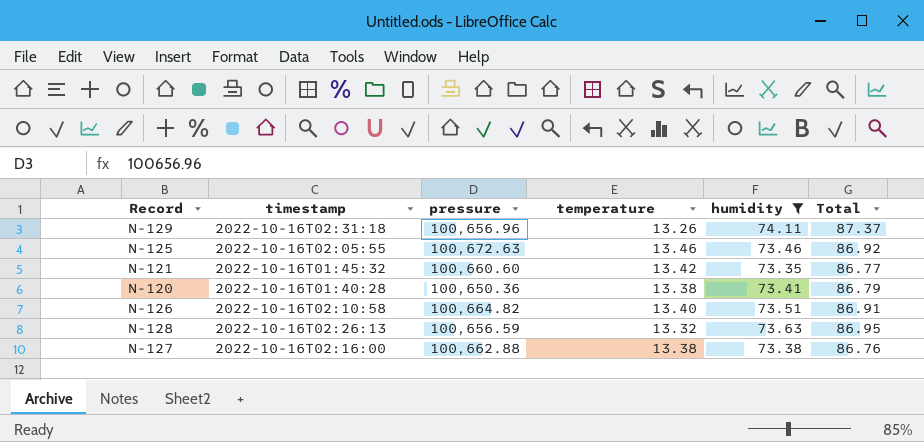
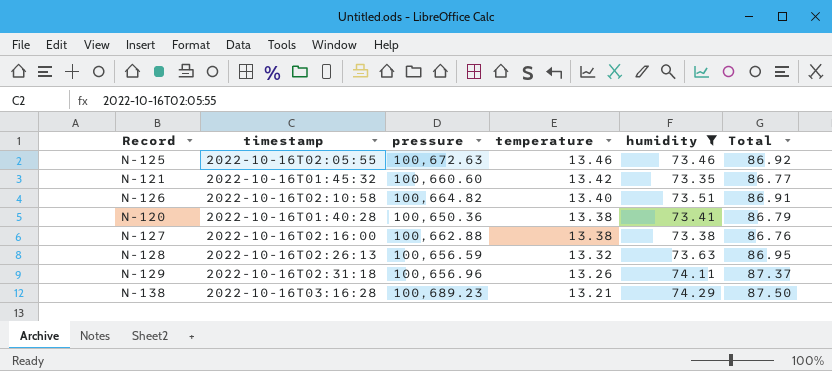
row order: none -> temperature descending
row N-138: none -> 2022-10-16T03:16:28 | 100,689.23 | 13.21 | 74.29 | 87.50

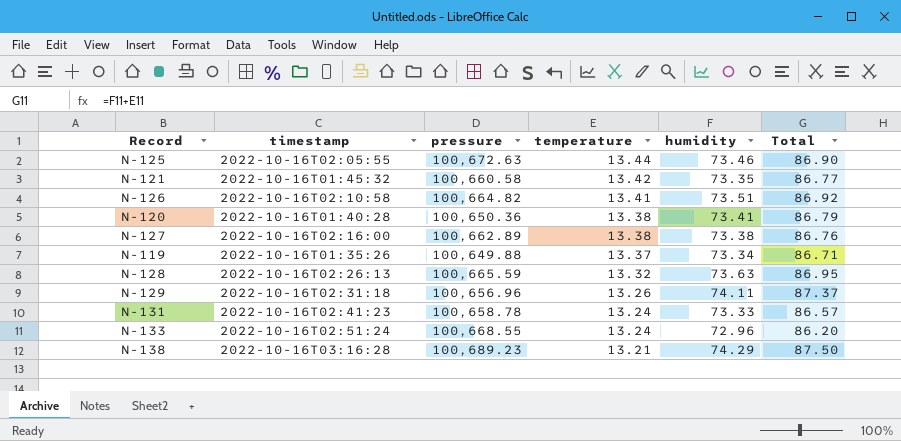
filter: humidity >= 73.35 -> none
N-125 | temperature: 13.46 -> 13.44
N-125 | Total: 86.92 -> 86.90
N-121 | pressure: 100,660.60 -> 100,660.58
N-126 | temperature: 13.40 -> 13.41
N-126 | Total: 86.91 -> 86.92
N-127 | pressure: 100,662.88 -> 100,662.89
N-128 | pressure: 100,656.59 -> 100,665.59

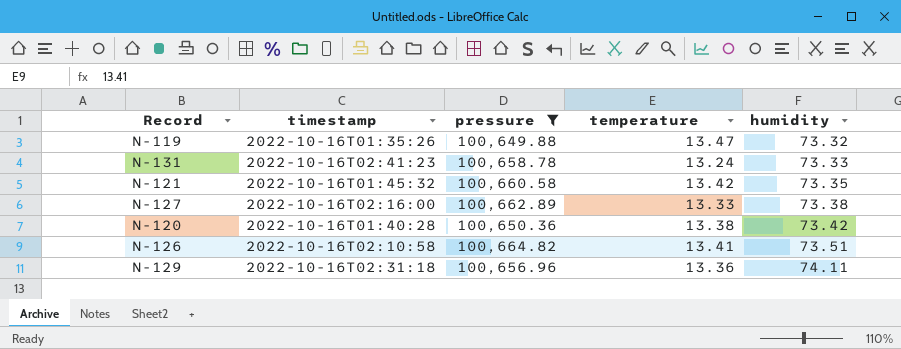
filter: none -> pressure <= 100,664.82
row order: temperature descending -> humidity ascending
column Total | formula: [temperature] + [humidity] -> none
N-119 | temperature: 13.37 -> 13.47
N-119 | humidity: 73.34 -> 73.32
N-127 | temperature: 13.38 -> 13.33
N-120 | humidity: 73.41 -> 73.42
N-129 | temperature: 13.26 -> 13.36

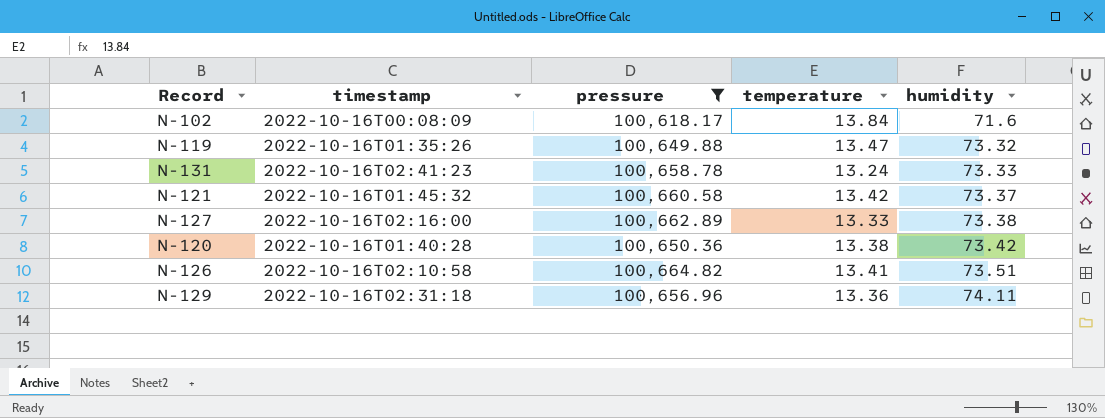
row N-102: none -> 2022-10-16T00:08:09 | 100,618.17 | 13.84 | 71.6
N-121 | humidity: 73.35 -> 73.37

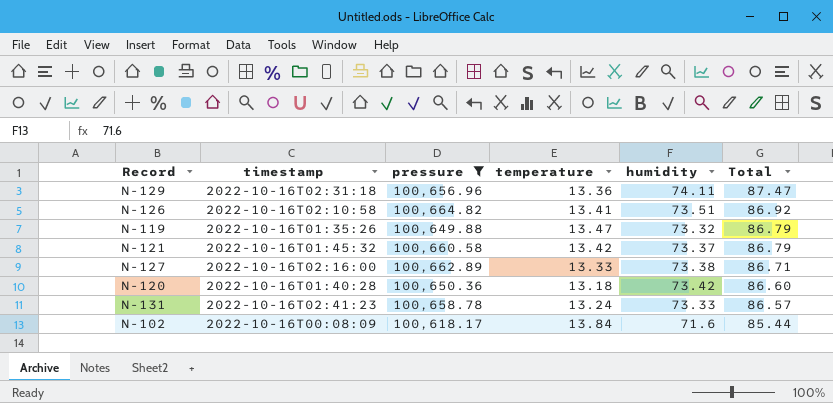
row order: humidity ascending -> Total descending
column Total | formula: none -> [temperature] + [humidity]
N-120 | temperature: 13.38 -> 13.18

